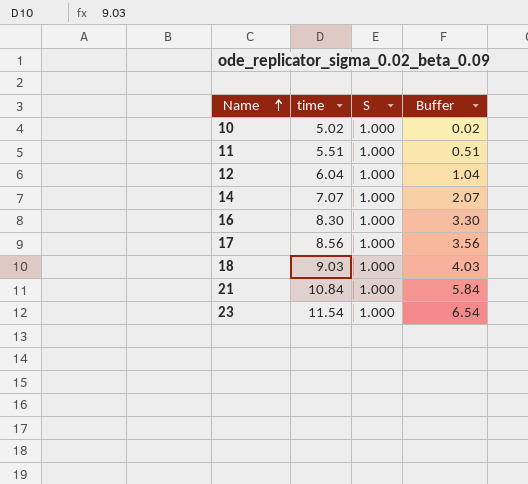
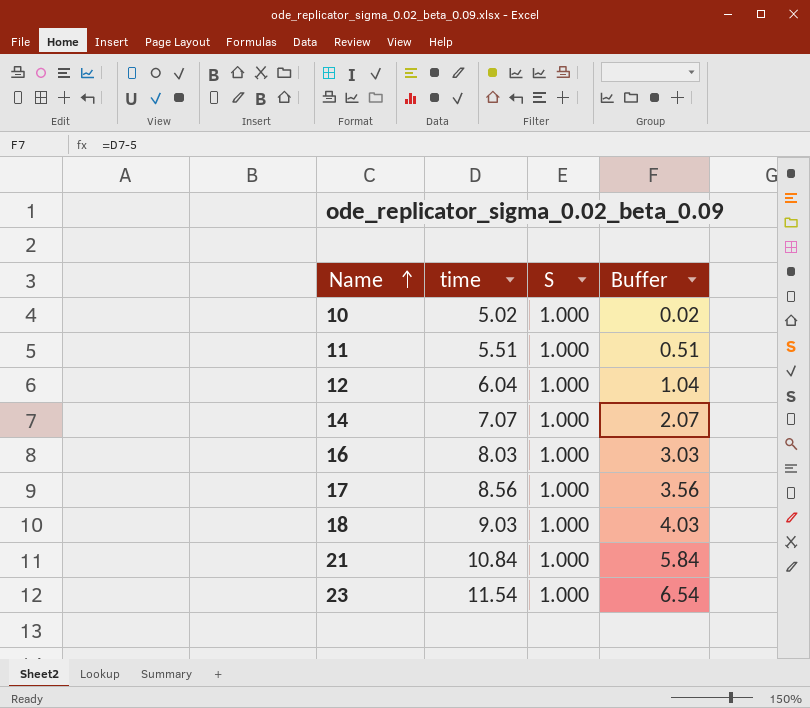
16 | time: 8.30 -> 8.03
16 | Buffer: 3.30 -> 3.03

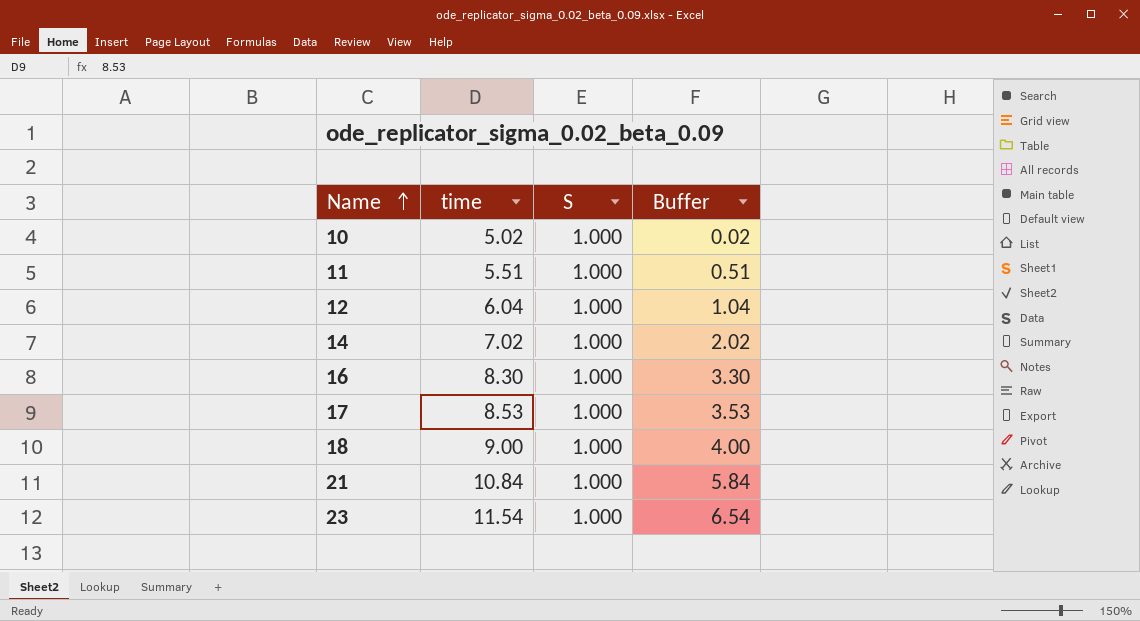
14 | time: 7.07 -> 7.02
14 | Buffer: 2.07 -> 2.02
16 | time: 8.03 -> 8.30
16 | Buffer: 3.03 -> 3.30
17 | time: 8.56 -> 8.53
17 | Buffer: 3.56 -> 3.53
18 | time: 9.03 -> 9.00
18 | Buffer: 4.03 -> 4.00

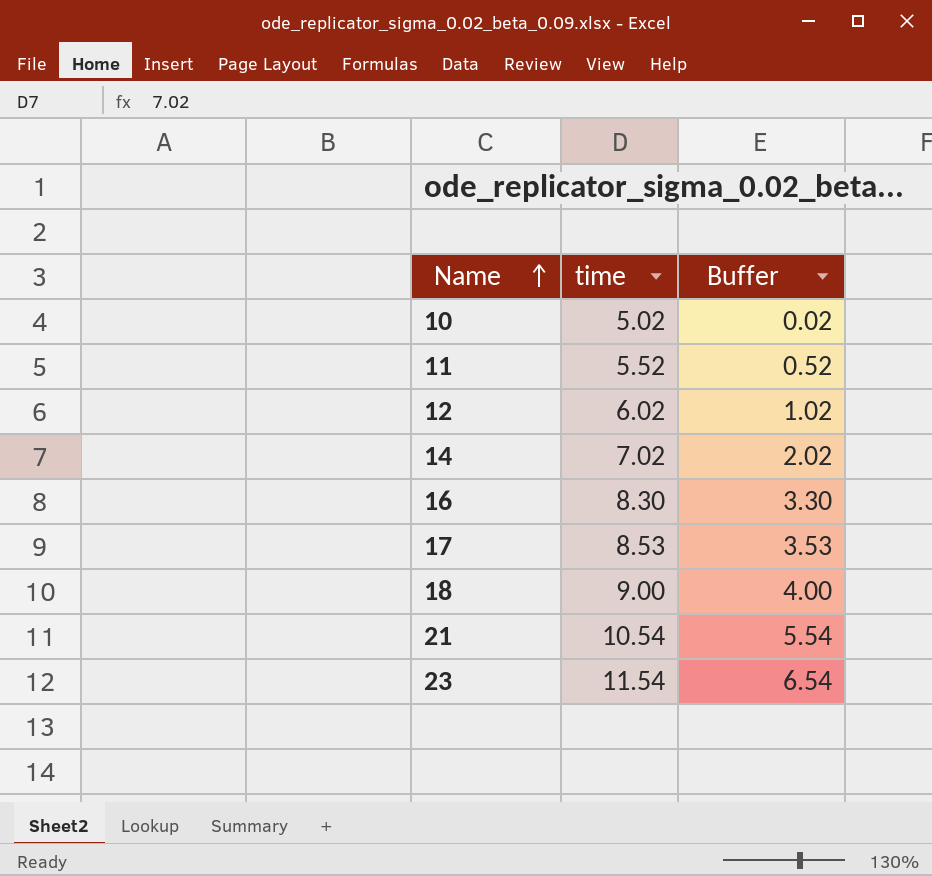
column S | position: 3 -> none
11 | time: 5.51 -> 5.52
11 | Buffer: 0.51 -> 0.52
12 | time: 6.04 -> 6.02
12 | Buffer: 1.04 -> 1.02
21 | time: 10.84 -> 10.54
21 | Buffer: 5.84 -> 5.54

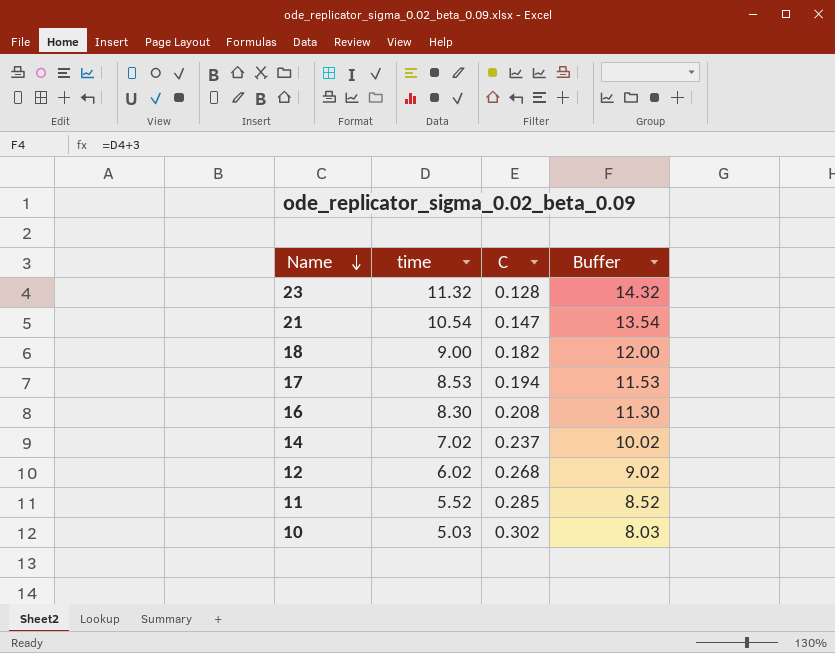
row order: Name ascending -> Name descending
column C | position: none -> 3
column Buffer | formula: [time] - 5 -> [time] + 3
23 | time: 11.54 -> 11.32
10 | time: 5.02 -> 5.03

